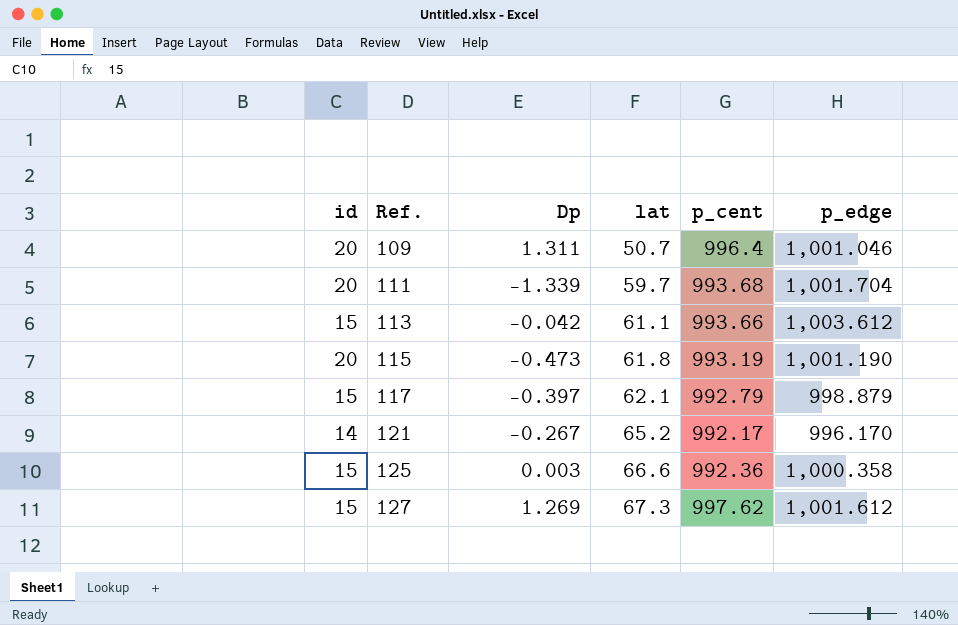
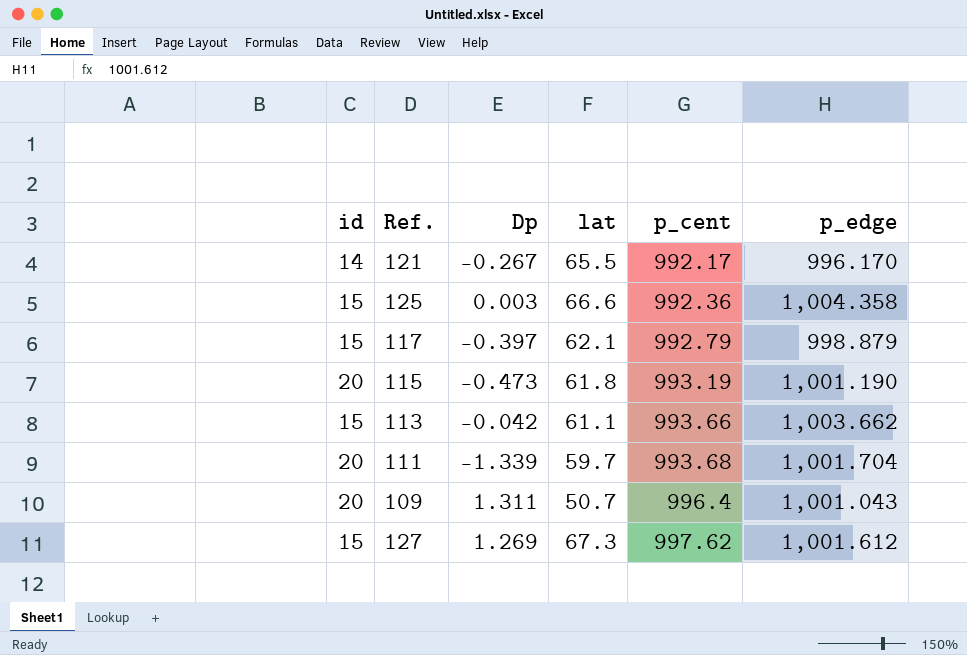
row order: Ref. ascending -> p_cent ascending
121 | lat: 65.2 -> 65.5
125 | p_edge: 1,000.358 -> 1,004.358
113 | p_edge: 1,003.612 -> 1,003.662
109 | p_edge: 1,001.046 -> 1,001.043

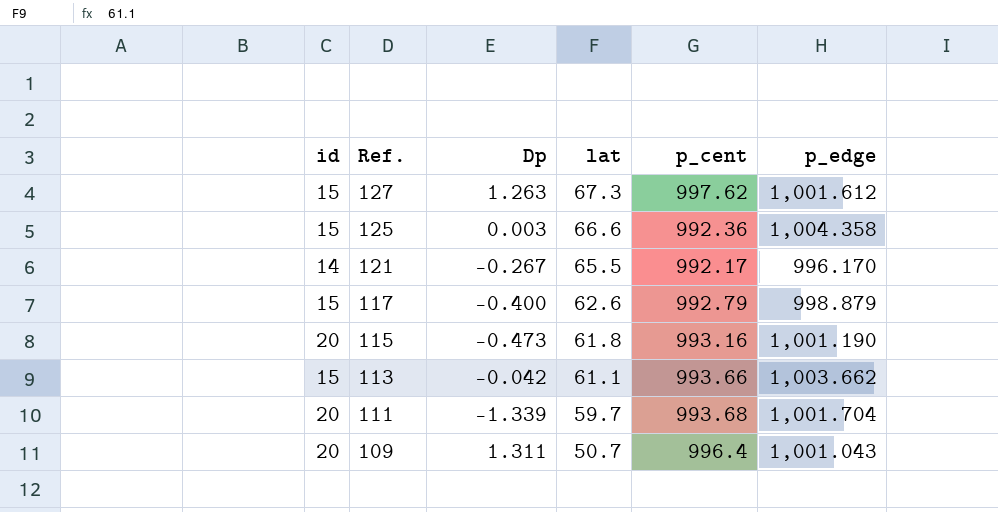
row order: p_cent ascending -> Ref. descending
127 | Dp: 1.269 -> 1.263
117 | Dp: -0.397 -> -0.400
117 | lat: 62.1 -> 62.6
115 | p_cent: 993.19 -> 993.16

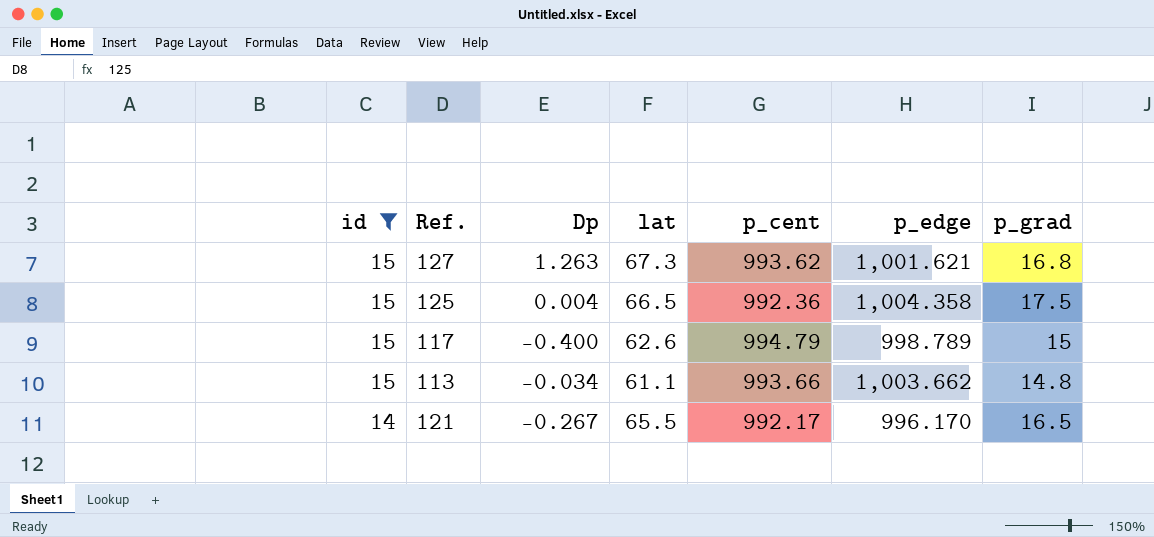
filter: none -> id != 20
row order: Ref. descending -> id descending
column p_grad | position: none -> 7
127 | p_cent: 997.62 -> 993.62
127 | p_edge: 1,001.612 -> 1,001.621
125 | Dp: 0.003 -> 0.004
125 | lat: 66.6 -> 66.5
117 | p_cent: 992.79 -> 994.79
117 | p_edge: 998.879 -> 998.789
113 | Dp: -0.042 -> -0.034

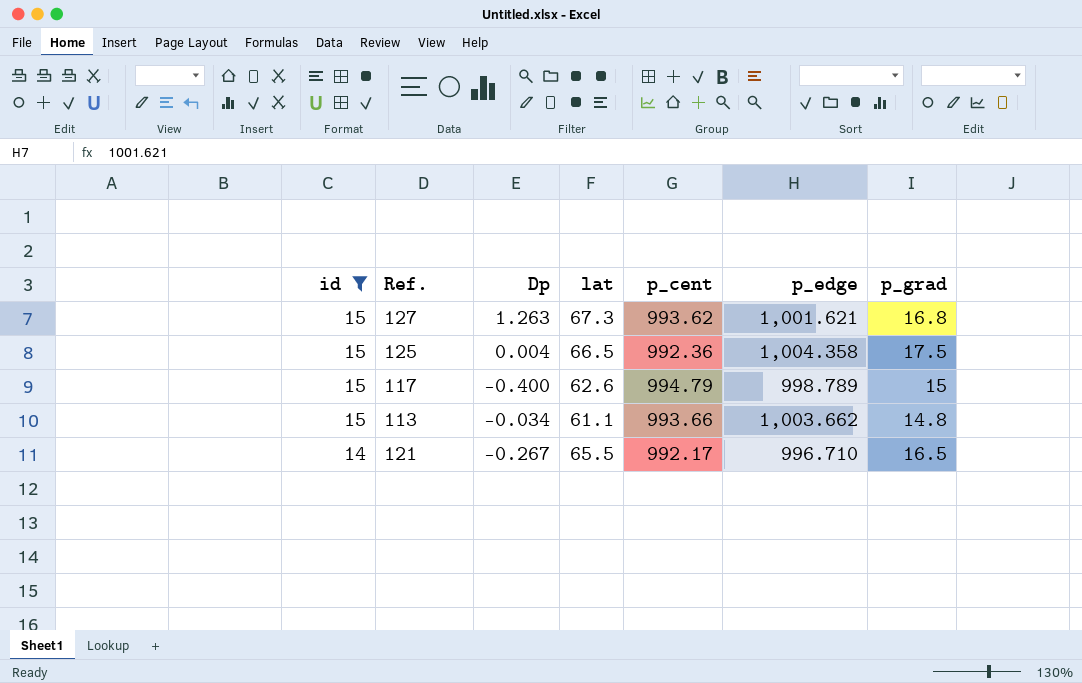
121 | p_edge: 996.170 -> 996.710

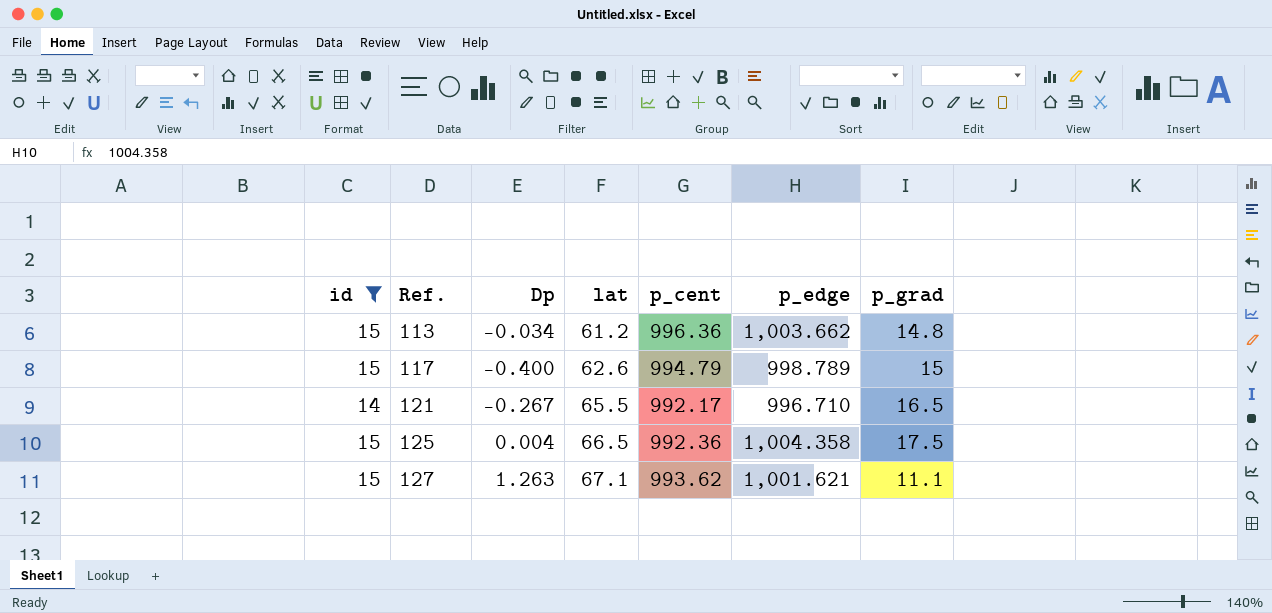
row order: id descending -> Ref. ascending
113 | lat: 61.1 -> 61.2
113 | p_cent: 993.66 -> 996.36
127 | lat: 67.3 -> 67.1
127 | p_grad: 16.8 -> 11.1

